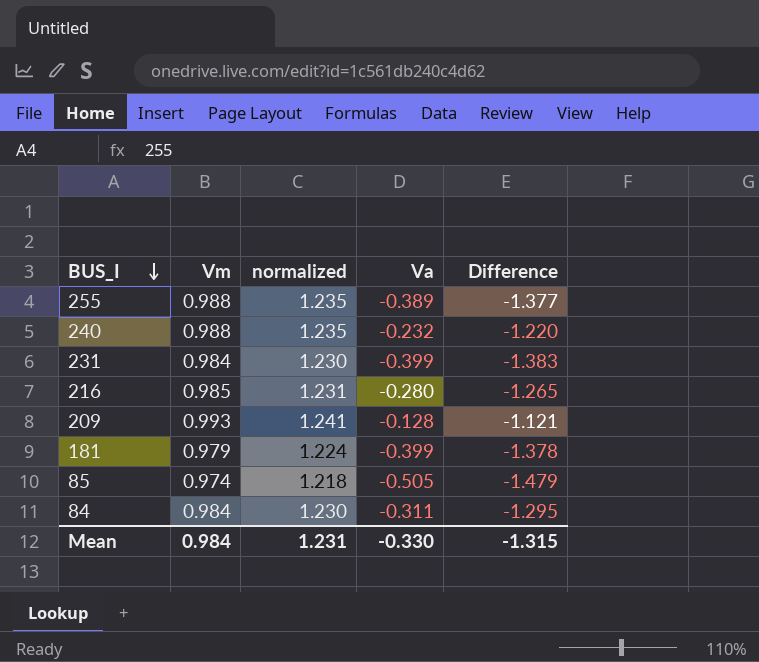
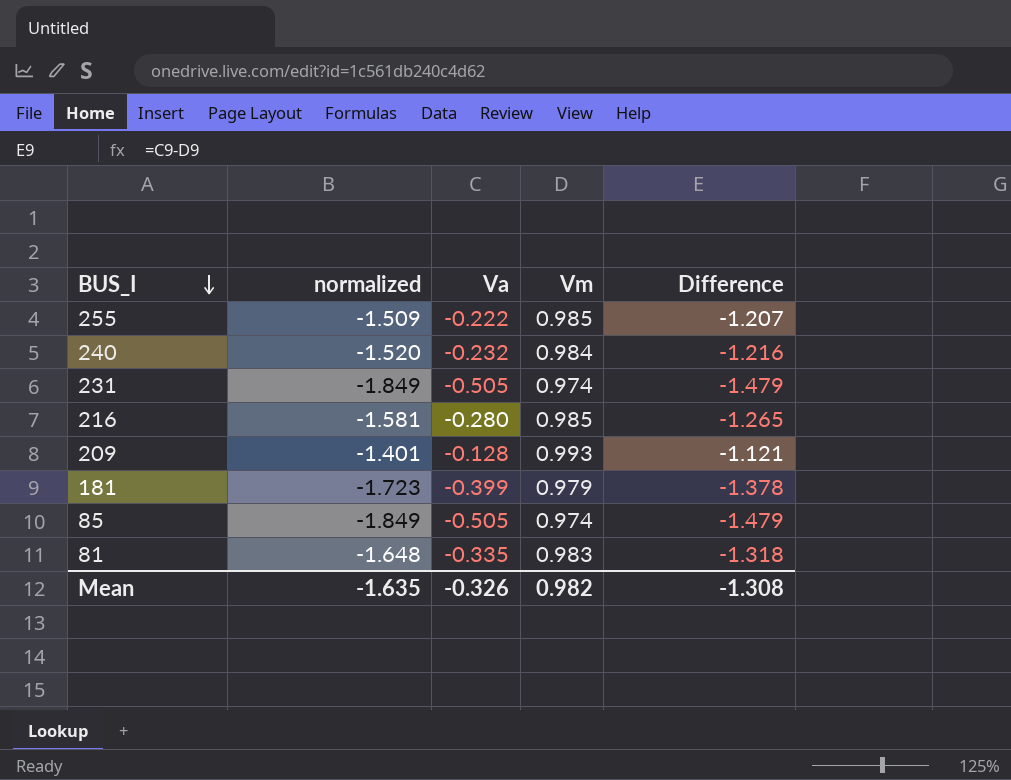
column normalized | formula: [Vm] * 1.25 -> [Difference] * 1.25
column Vm | position: 2 -> 4
row 84: 0.984 | 1.230 | -0.311 | -1.295 -> none
255 | Va: -0.389 -> -0.222
255 | Vm: 0.988 -> 0.985
255 | Difference: -1.377 -> -1.207
240 | Vm: 0.988 -> 0.984
240 | Difference: -1.220 -> -1.216
231 | Va: -0.399 -> -0.505
231 | Vm: 0.984 -> 0.974
231 | Difference: -1.383 -> -1.479
row 81: none -> -1.648 | -0.335 | 0.983 | -1.318
Mean | normalized: 1.231 -> -1.635
Mean | Va: -0.330 -> -0.326
Mean | Vm: 0.984 -> 0.982
Mean | Difference: -1.315 -> -1.308

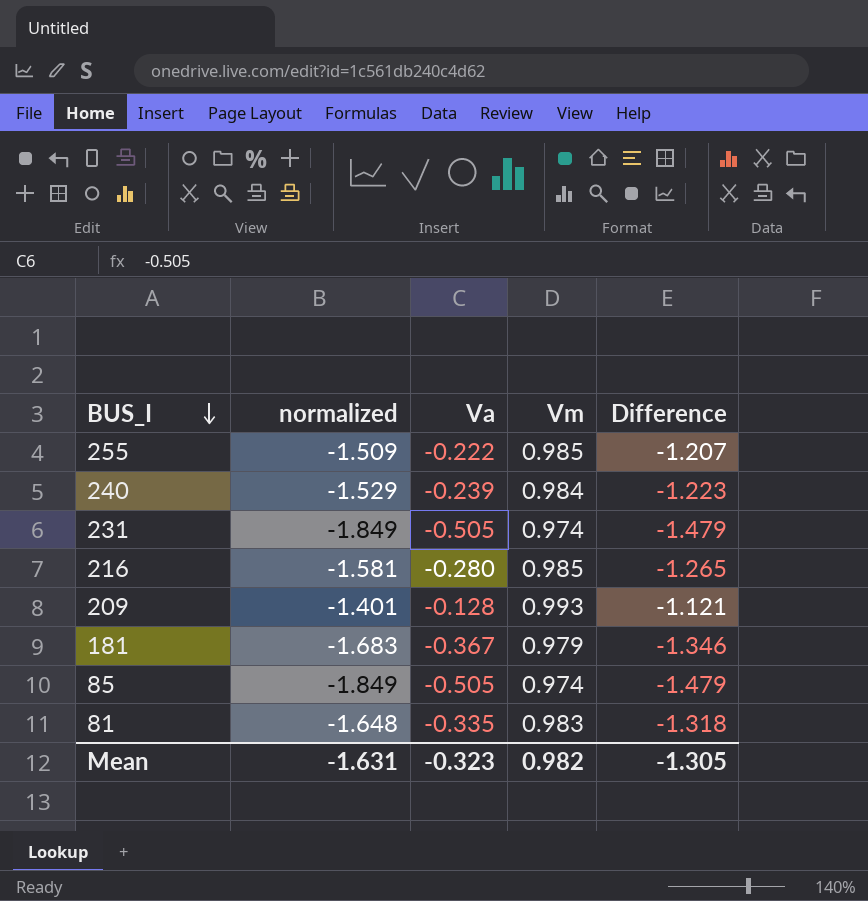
240 | normalized: -1.520 -> -1.529
240 | Va: -0.232 -> -0.239
240 | Difference: -1.216 -> -1.223
181 | normalized: -1.723 -> -1.683
181 | Va: -0.399 -> -0.367
181 | Difference: -1.378 -> -1.346
Mean | normalized: -1.635 -> -1.631
Mean | Va: -0.326 -> -0.323
Mean | Difference: -1.308 -> -1.305

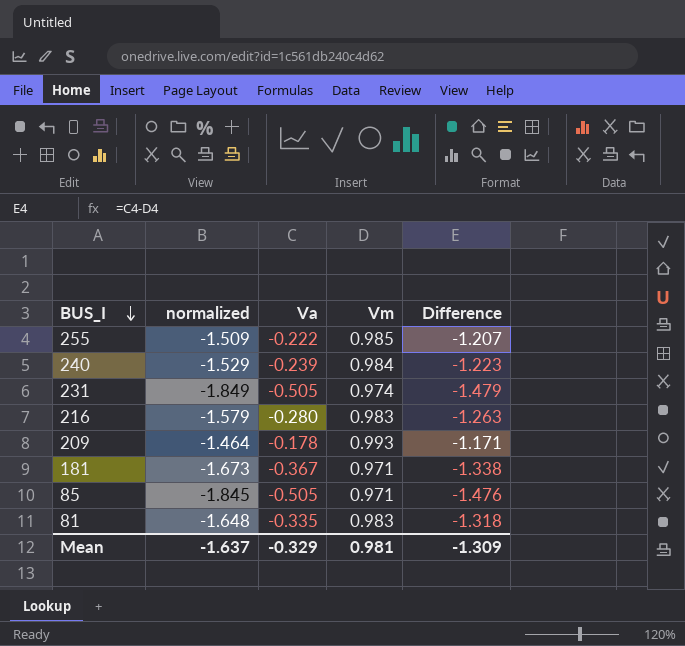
216 | normalized: -1.581 -> -1.579
216 | Vm: 0.985 -> 0.983
216 | Difference: -1.265 -> -1.263
209 | normalized: -1.401 -> -1.464
209 | Va: -0.128 -> -0.178
209 | Difference: -1.121 -> -1.171
181 | normalized: -1.683 -> -1.673
181 | Vm: 0.979 -> 0.971
181 | Difference: -1.346 -> -1.338
85 | normalized: -1.849 -> -1.845
85 | Vm: 0.974 -> 0.971
85 | Difference: -1.479 -> -1.476
Mean | normalized: -1.631 -> -1.637
Mean | Va: -0.323 -> -0.329
Mean | Vm: 0.982 -> 0.981
Mean | Difference: -1.305 -> -1.309

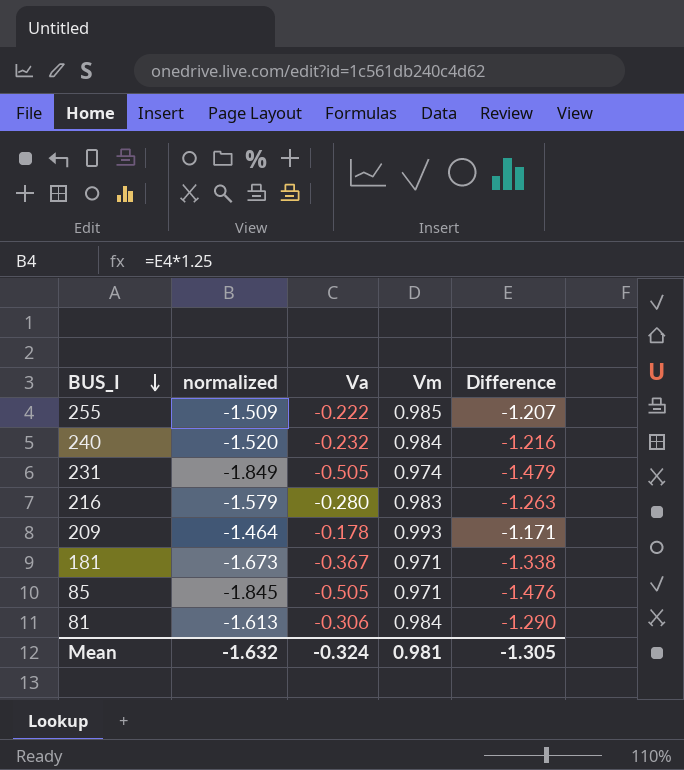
240 | normalized: -1.529 -> -1.520
240 | Va: -0.239 -> -0.232
240 | Difference: -1.223 -> -1.216
81 | normalized: -1.648 -> -1.613
81 | Va: -0.335 -> -0.306
81 | Vm: 0.983 -> 0.984
81 | Difference: -1.318 -> -1.290
Mean | normalized: -1.637 -> -1.632
Mean | Va: -0.329 -> -0.324
Mean | Difference: -1.309 -> -1.305

